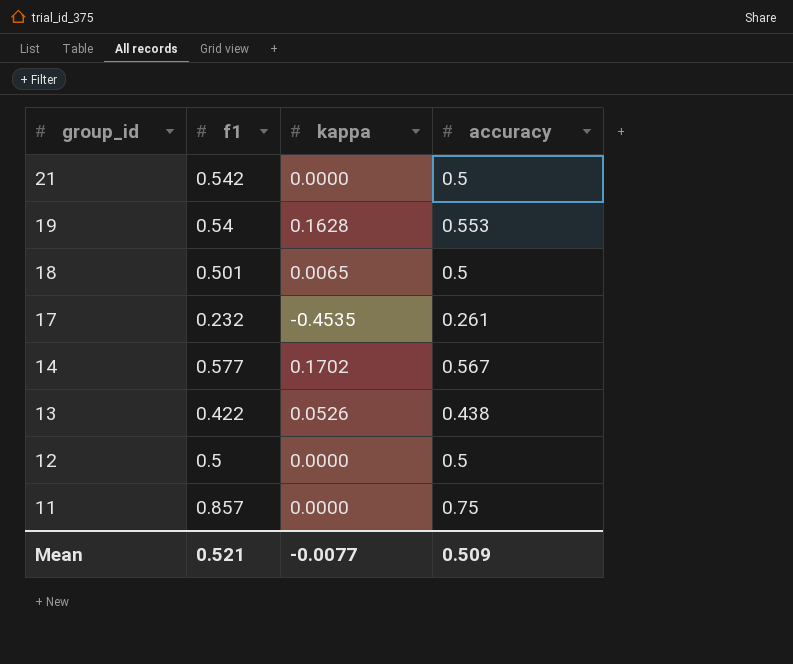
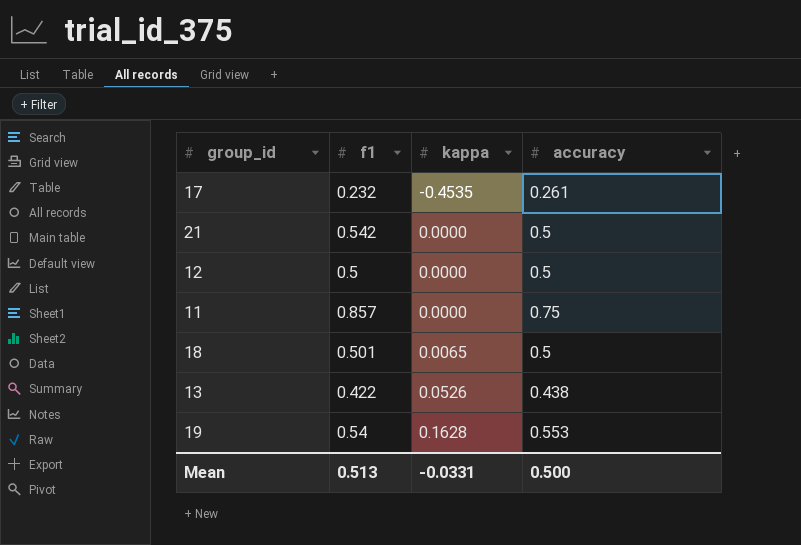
row order: group_id descending -> kappa ascending
row 14: 0.577 | 0.1702 | 0.567 -> none
Mean | f1: 0.521 -> 0.513
Mean | kappa: -0.0077 -> -0.0331
Mean | accuracy: 0.509 -> 0.500

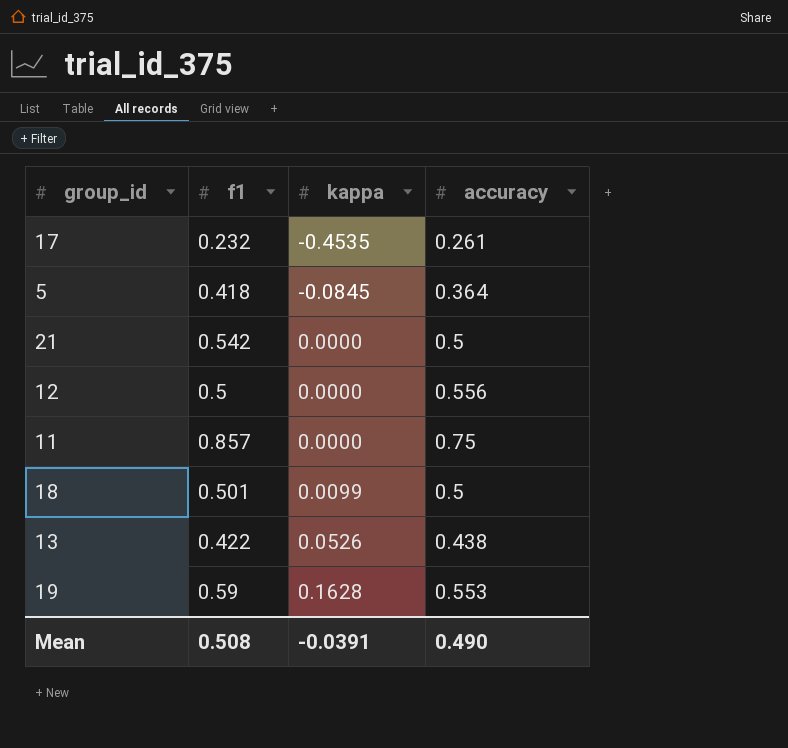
row 5: none -> 0.418 | -0.0845 | 0.364
12 | accuracy: 0.5 -> 0.556
18 | kappa: 0.0065 -> 0.0099
19 | f1: 0.54 -> 0.59
Mean | f1: 0.513 -> 0.508
Mean | kappa: -0.0331 -> -0.0391
Mean | accuracy: 0.500 -> 0.490

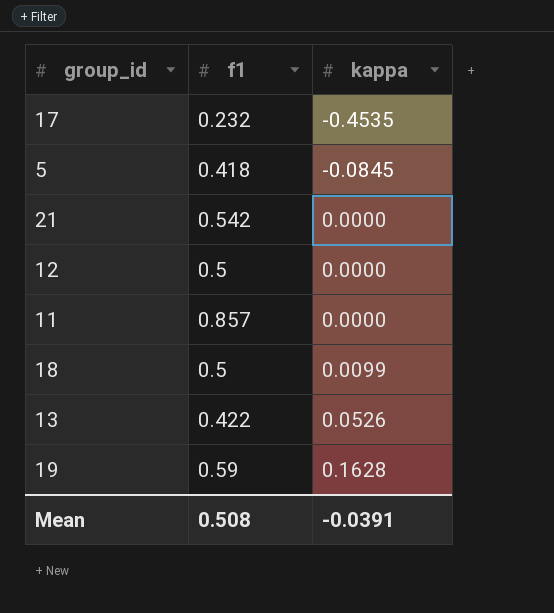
column accuracy | position: 4 -> none
18 | f1: 0.501 -> 0.5

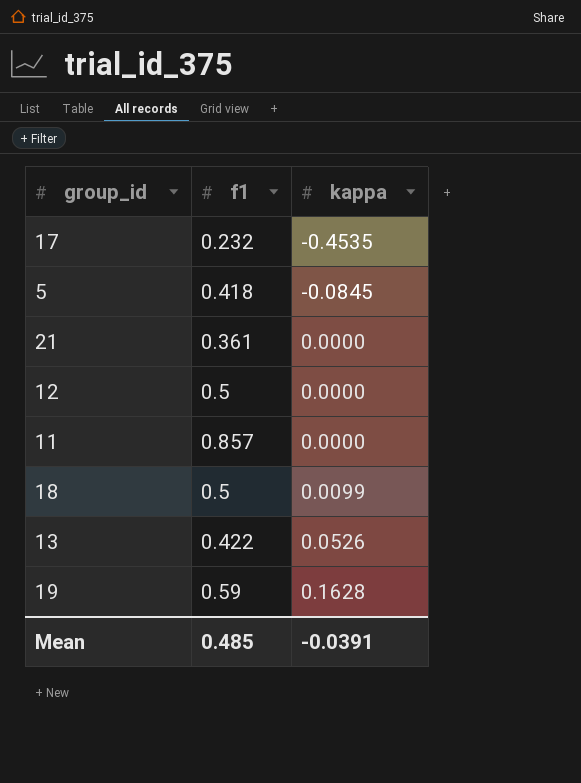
21 | f1: 0.542 -> 0.361
Mean | f1: 0.508 -> 0.485

